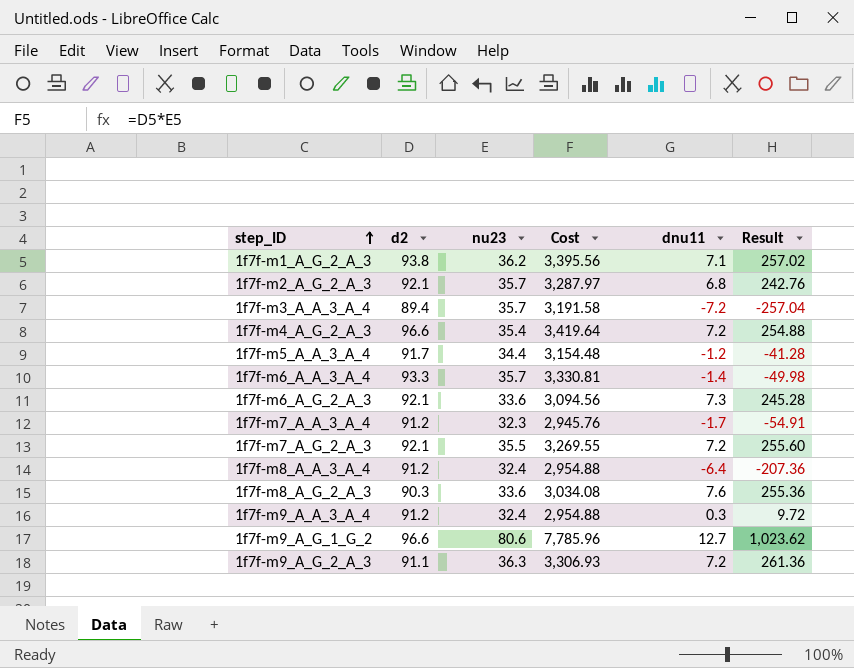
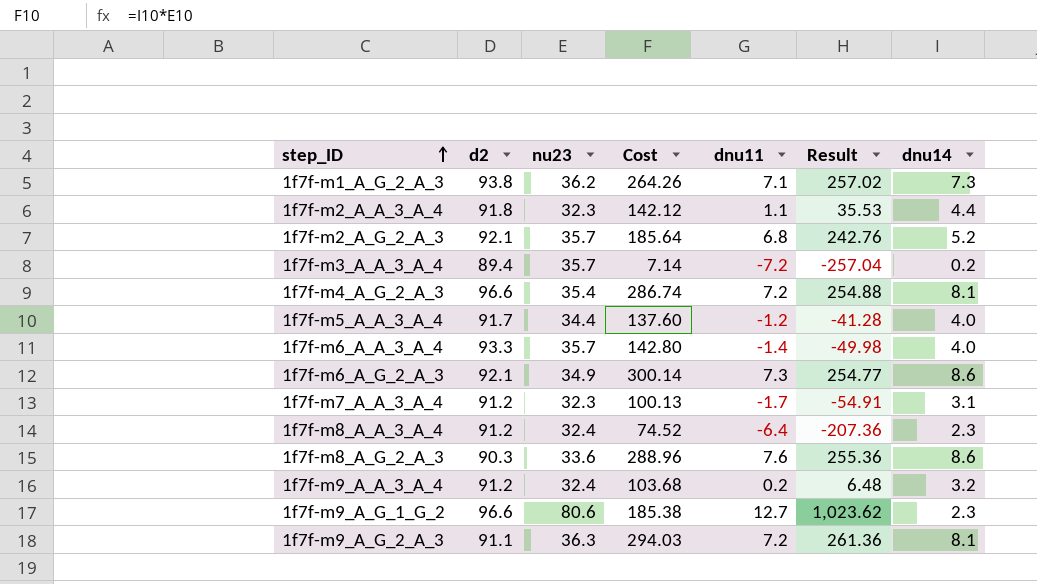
column Cost | formula: [d2] * [nu23] -> [nu23] * [dnu14]
column dnu14 | position: none -> 7
row 1f7f-m7_A_G_2_A_3: 92.1 | 35.5 | 3,269.55 | 7.2 | 255.60 -> none
row 1f7f-m2_A_A_3_A_4: none -> 91.8 | 32.3 | 142.12 | 1.1 | 35.53 | 4.4
1f7f-m6_A_G_2_A_3 | nu23: 33.6 -> 34.9
1f7f-m6_A_G_2_A_3 | Result: 245.28 -> 254.77
1f7f-m9_A_A_3_A_4 | dnu11: 0.3 -> 0.2
1f7f-m9_A_A_3_A_4 | Result: 9.72 -> 6.48

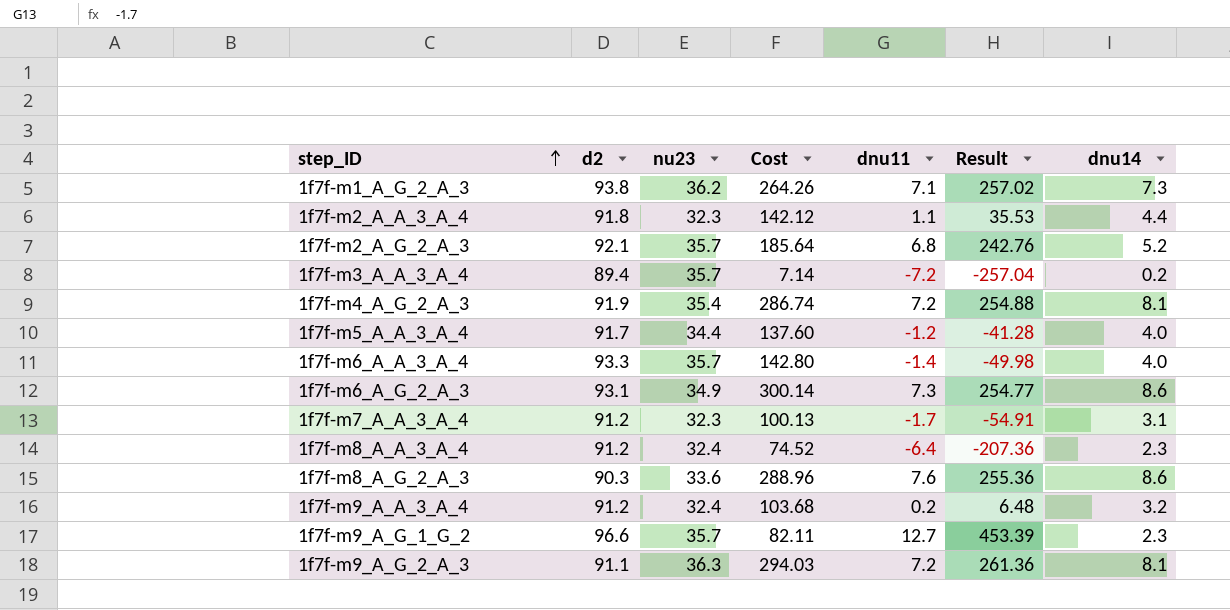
1f7f-m4_A_G_2_A_3 | d2: 96.6 -> 91.9
1f7f-m6_A_G_2_A_3 | d2: 92.1 -> 93.1
1f7f-m9_A_G_1_G_2 | nu23: 80.6 -> 35.7
1f7f-m9_A_G_1_G_2 | Cost: 185.38 -> 82.11
1f7f-m9_A_G_1_G_2 | Result: 1,023.62 -> 453.39

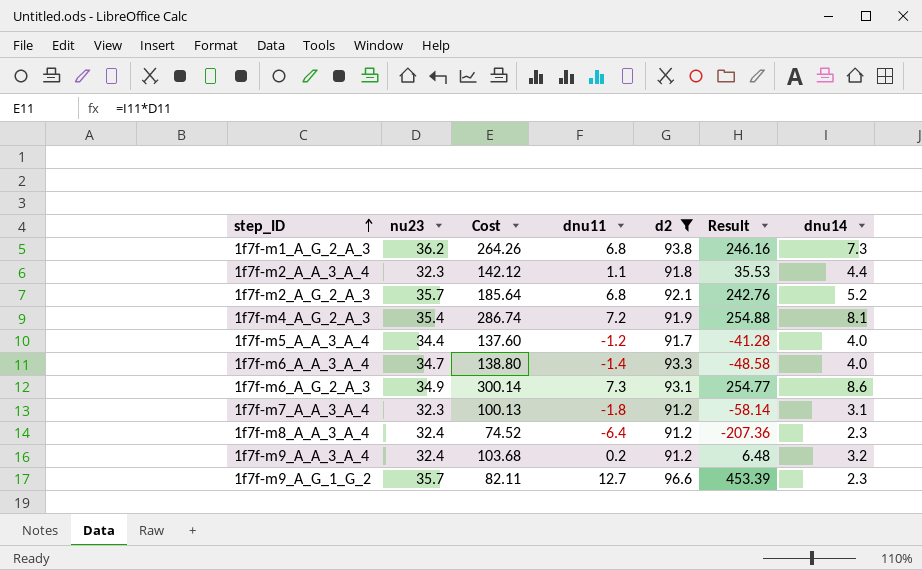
filter: none -> d2 >= 91.2
column d2 | position: 2 -> 5
1f7f-m1_A_G_2_A_3 | dnu11: 7.1 -> 6.8
1f7f-m1_A_G_2_A_3 | Result: 257.02 -> 246.16
1f7f-m6_A_A_3_A_4 | nu23: 35.7 -> 34.7
1f7f-m6_A_A_3_A_4 | Cost: 142.80 -> 138.80
1f7f-m6_A_A_3_A_4 | Result: -49.98 -> -48.58
1f7f-m7_A_A_3_A_4 | dnu11: -1.7 -> -1.8
1f7f-m7_A_A_3_A_4 | Result: -54.91 -> -58.14

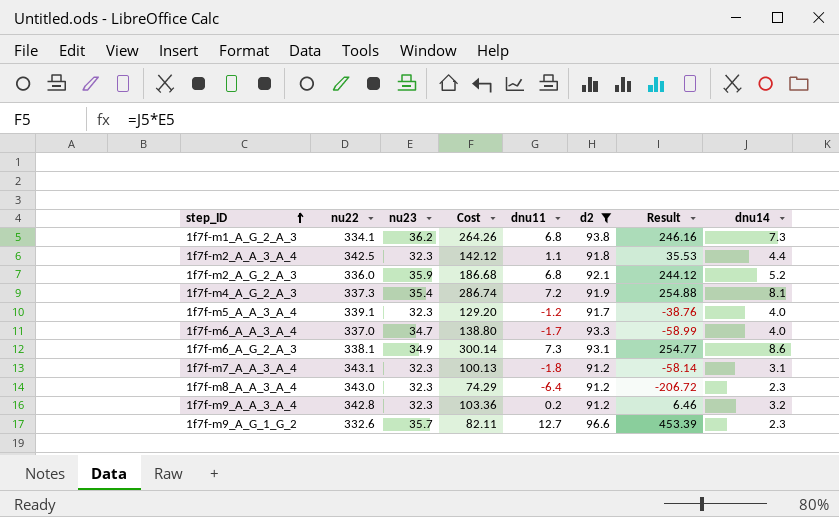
column nu22 | position: none -> 2
1f7f-m2_A_G_2_A_3 | nu23: 35.7 -> 35.9
1f7f-m2_A_G_2_A_3 | Cost: 185.64 -> 186.68
1f7f-m2_A_G_2_A_3 | Result: 242.76 -> 244.12
1f7f-m5_A_A_3_A_4 | nu23: 34.4 -> 32.3
1f7f-m5_A_A_3_A_4 | Cost: 137.60 -> 129.20
1f7f-m5_A_A_3_A_4 | Result: -41.28 -> -38.76
1f7f-m6_A_A_3_A_4 | dnu11: -1.4 -> -1.7
1f7f-m6_A_A_3_A_4 | Result: -48.58 -> -58.99
1f7f-m8_A_A_3_A_4 | nu23: 32.4 -> 32.3
1f7f-m8_A_A_3_A_4 | Cost: 74.52 -> 74.29
1f7f-m8_A_A_3_A_4 | Result: -207.36 -> -206.72
1f7f-m9_A_A_3_A_4 | nu23: 32.4 -> 32.3
1f7f-m9_A_A_3_A_4 | Cost: 103.68 -> 103.36
1f7f-m9_A_A_3_A_4 | Result: 6.48 -> 6.46

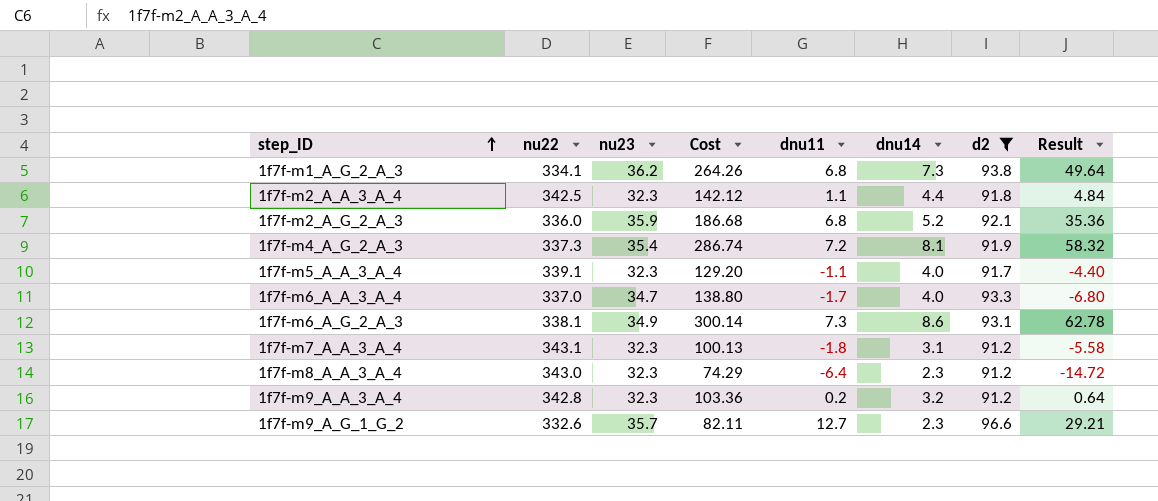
column dnu14 | position: 8 -> 6
column Result | formula: [nu23] * [dnu11] -> [dnu11] * [dnu14]
1f7f-m5_A_A_3_A_4 | dnu11: -1.2 -> -1.1

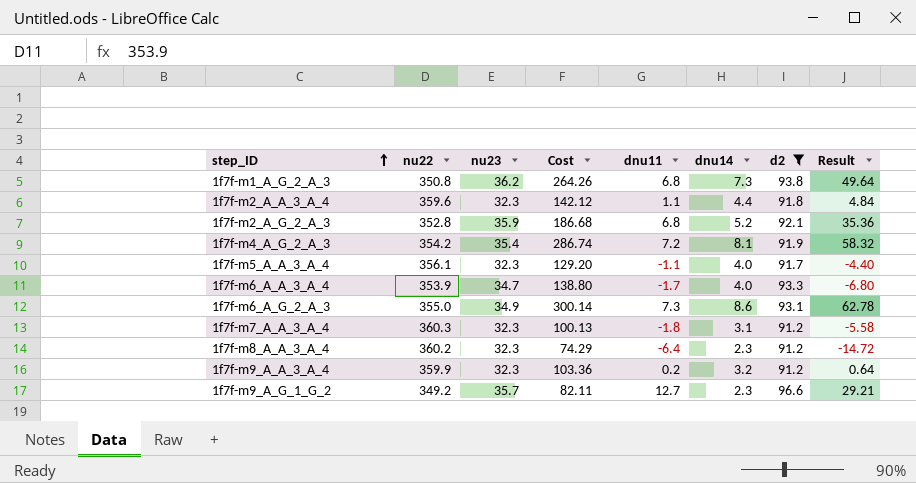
1f7f-m1_A_G_2_A_3 | nu22: 334.1 -> 350.8
1f7f-m2_A_A_3_A_4 | nu22: 342.5 -> 359.6
1f7f-m2_A_G_2_A_3 | nu22: 336.0 -> 352.8
1f7f-m4_A_G_2_A_3 | nu22: 337.3 -> 354.2
1f7f-m5_A_A_3_A_4 | nu22: 339.1 -> 356.1
1f7f-m6_A_A_3_A_4 | nu22: 337.0 -> 353.9
1f7f-m6_A_G_2_A_3 | nu22: 338.1 -> 355.0
1f7f-m7_A_A_3_A_4 | nu22: 343.1 -> 360.3
1f7f-m8_A_A_3_A_4 | nu22: 343.0 -> 360.2
1f7f-m9_A_A_3_A_4 | nu22: 342.8 -> 359.9
1f7f-m9_A_G_1_G_2 | nu22: 332.6 -> 349.2

